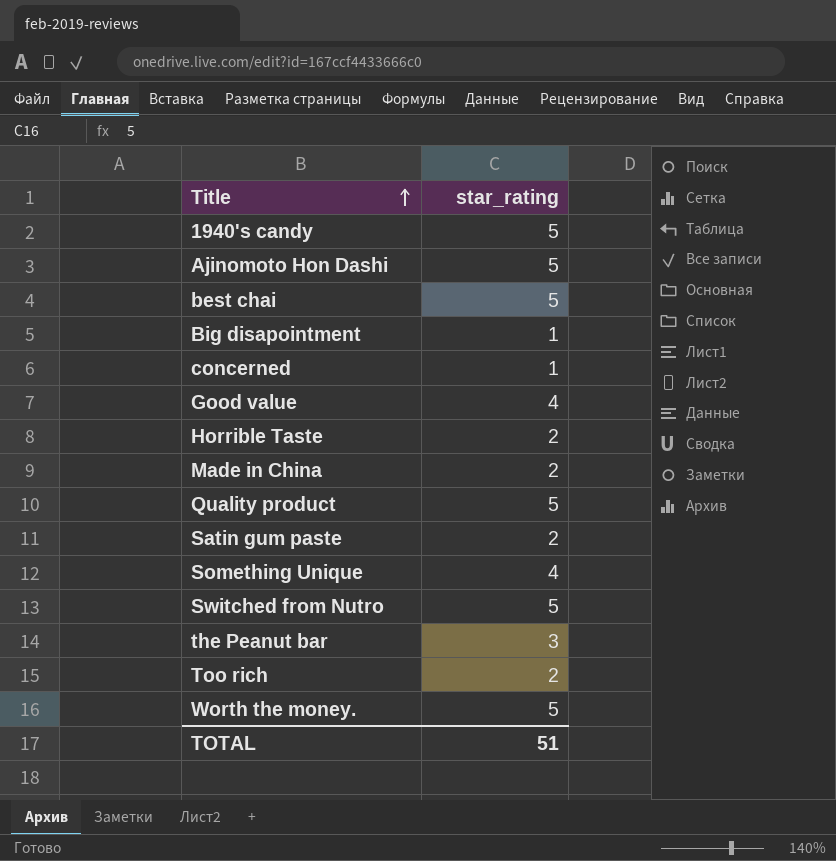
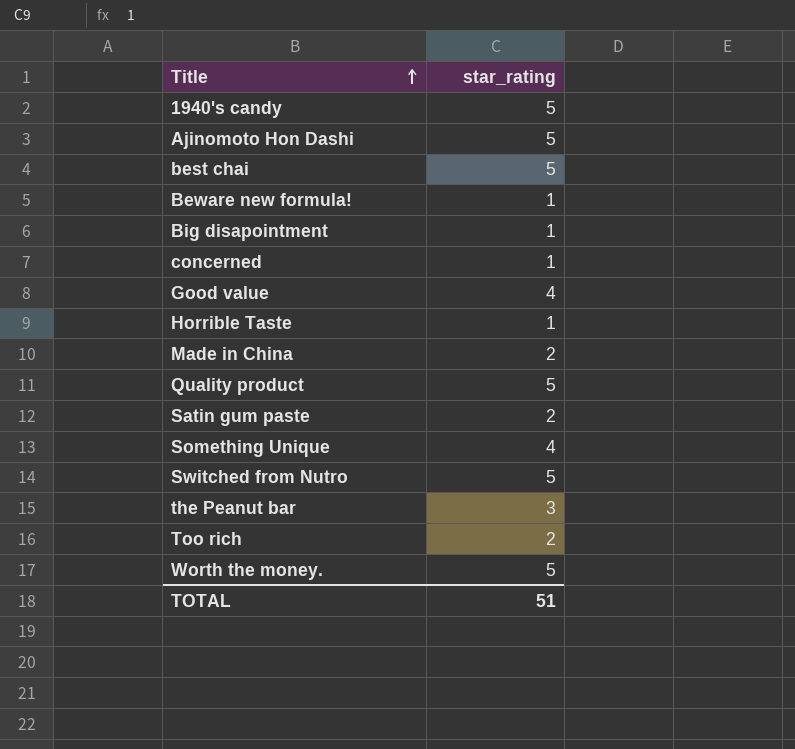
row Beware new formula!: none -> 1
Horrible Taste | star_rating: 2 -> 1

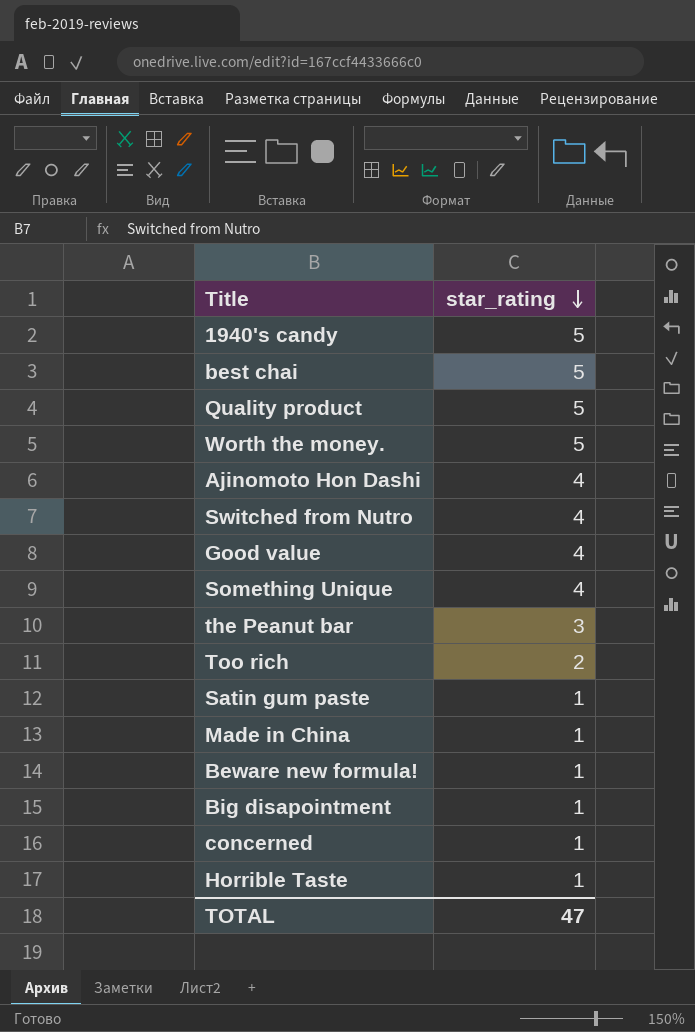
row order: Title ascending -> star_rating descending
Ajinomoto Hon Dashi | star_rating: 5 -> 4
Switched from Nutro | star_rating: 5 -> 4
Satin gum paste | star_rating: 2 -> 1
Made in China | star_rating: 2 -> 1
TOTAL | star_rating: 51 -> 47

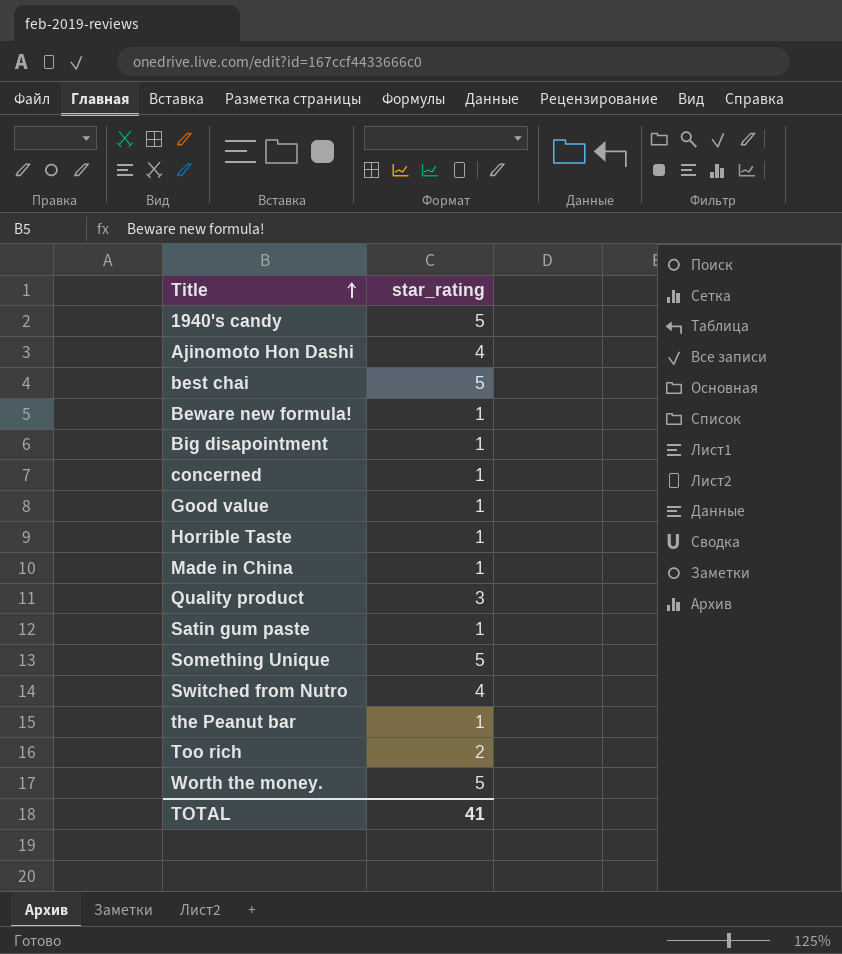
row order: star_rating descending -> Title ascending
Good value | star_rating: 4 -> 1
Quality product | star_rating: 5 -> 3
Something Unique | star_rating: 4 -> 5
the Peanut bar | star_rating: 3 -> 1
TOTAL | star_rating: 47 -> 41

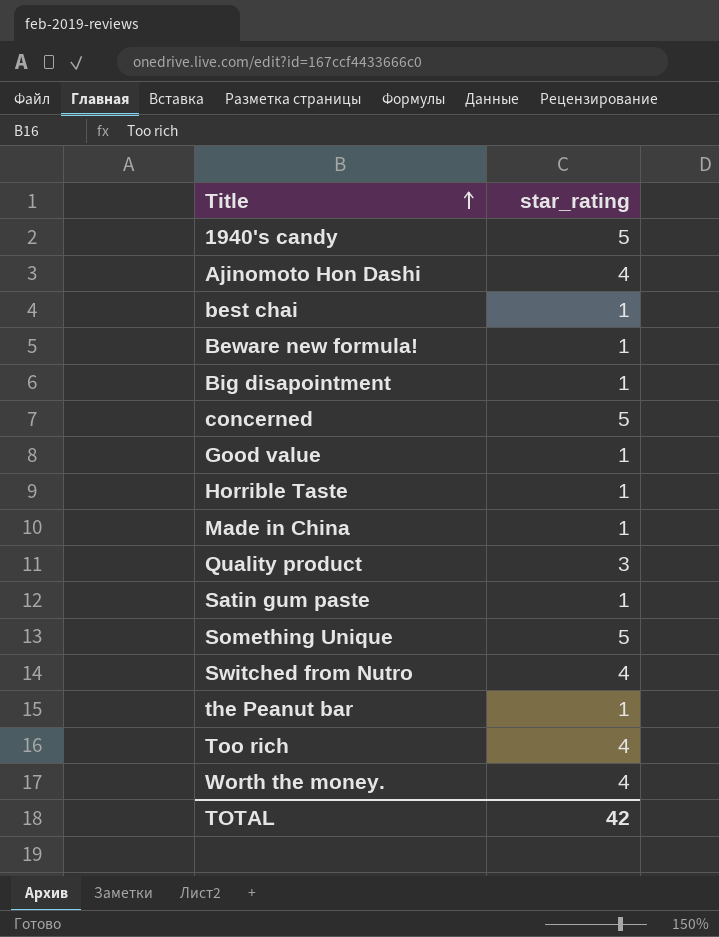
best chai | star_rating: 5 -> 1
concerned | star_rating: 1 -> 5
Too rich | star_rating: 2 -> 4
Worth the money. | star_rating: 5 -> 4
TOTAL | star_rating: 41 -> 42

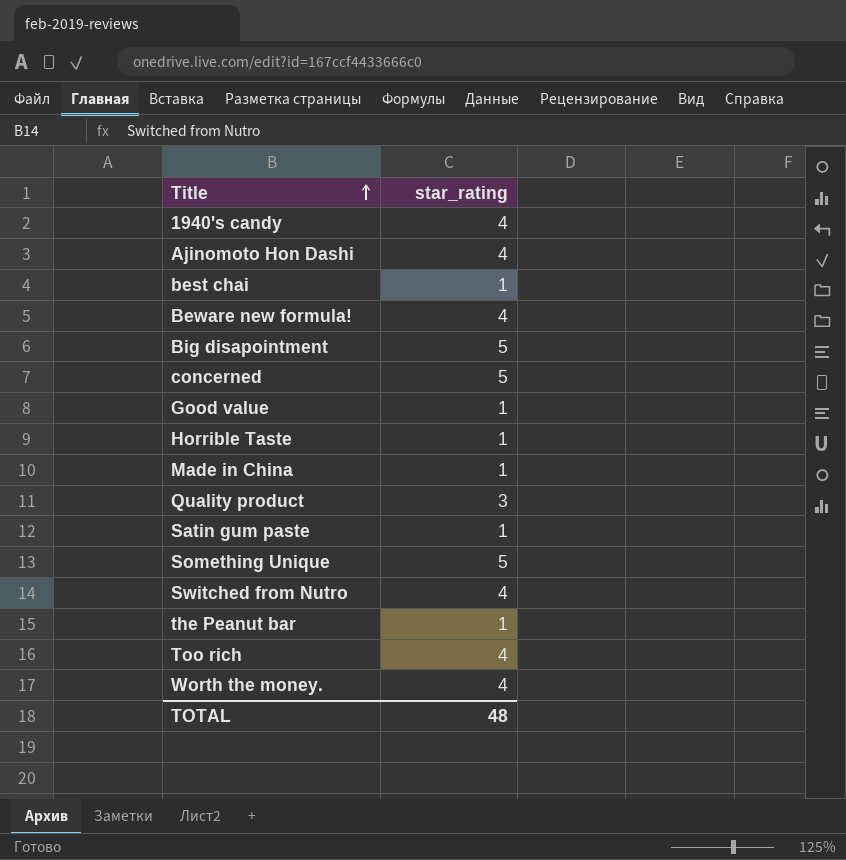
1940's candy | star_rating: 5 -> 4
Beware new formula! | star_rating: 1 -> 4
Big disapointment | star_rating: 1 -> 5
TOTAL | star_rating: 42 -> 48

